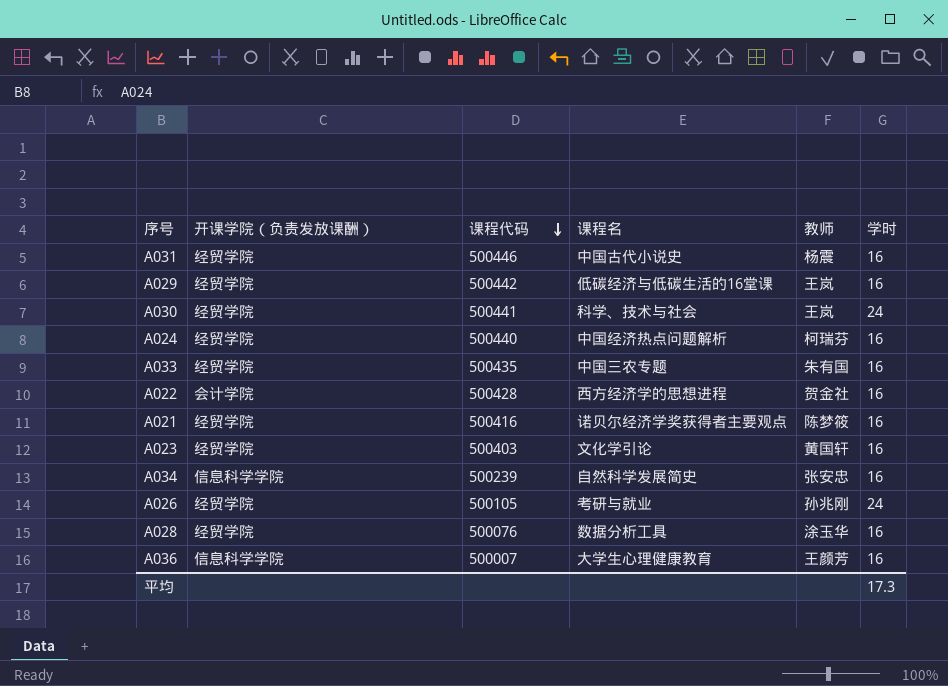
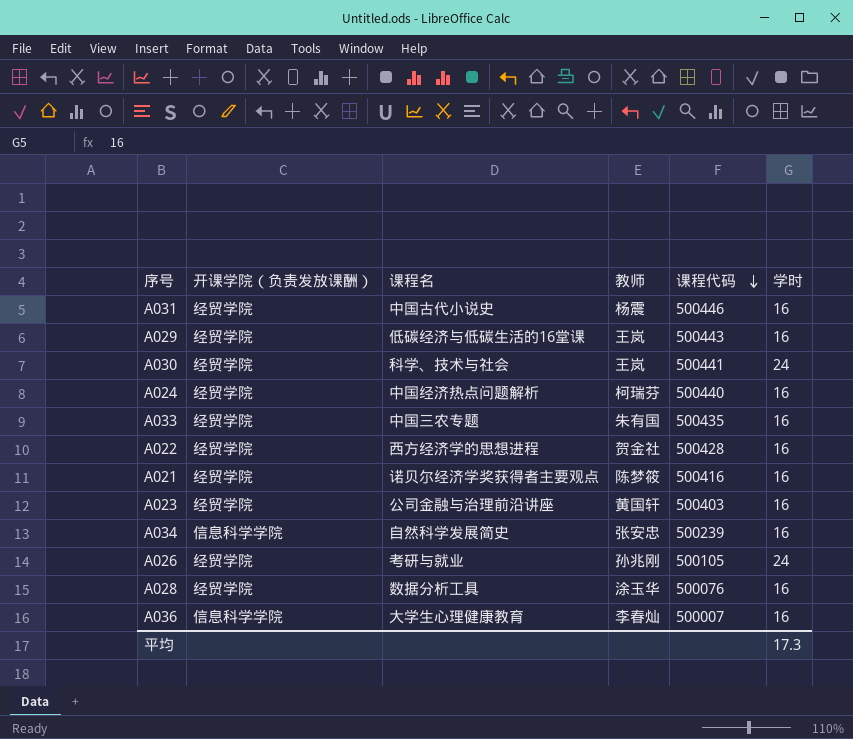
column 课程代码 | position: 3 -> 5
A029 | 课程代码: 500442 -> 500443
A022 | 开课学院（负责发放课酬）: 会计学院 -> 经贸学院
A023 | 课程名: 文化学引论 -> 公司金融与治理前沿讲座
A036 | 教师: 王颜芳 -> 李春灿

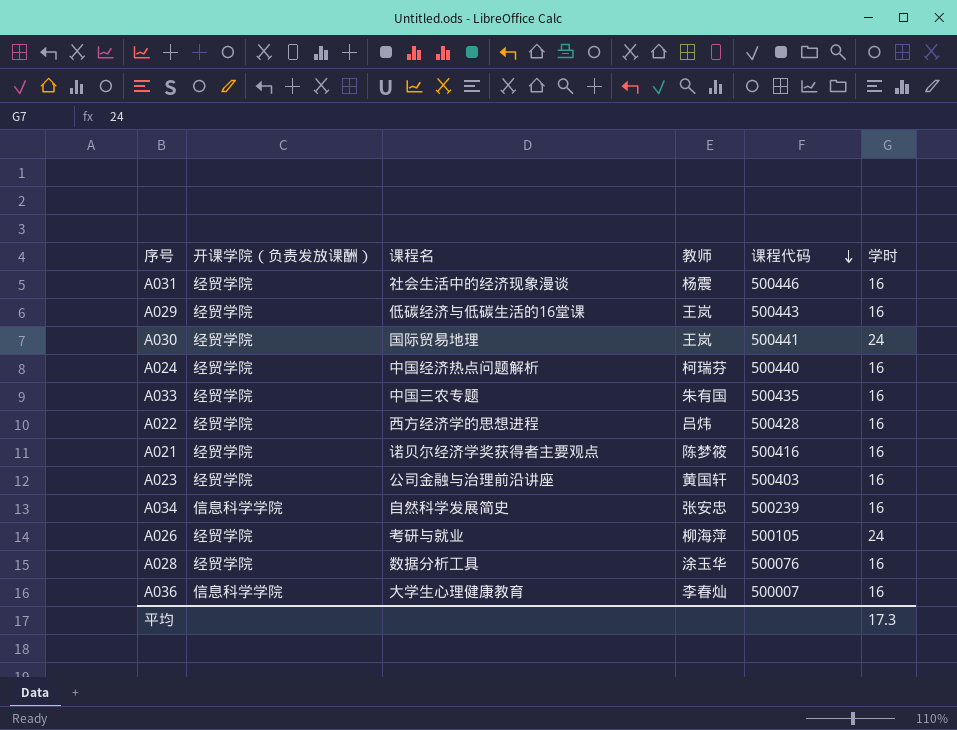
A031 | 课程名: 中国古代小说史 -> 社会生活中的经济现象漫谈
A030 | 课程名: 科学、技术与社会 -> 国际贸易地理
A022 | 教师: 贺金社 -> 吕炜
A026 | 教师: 孙兆刚 -> 柳海萍

